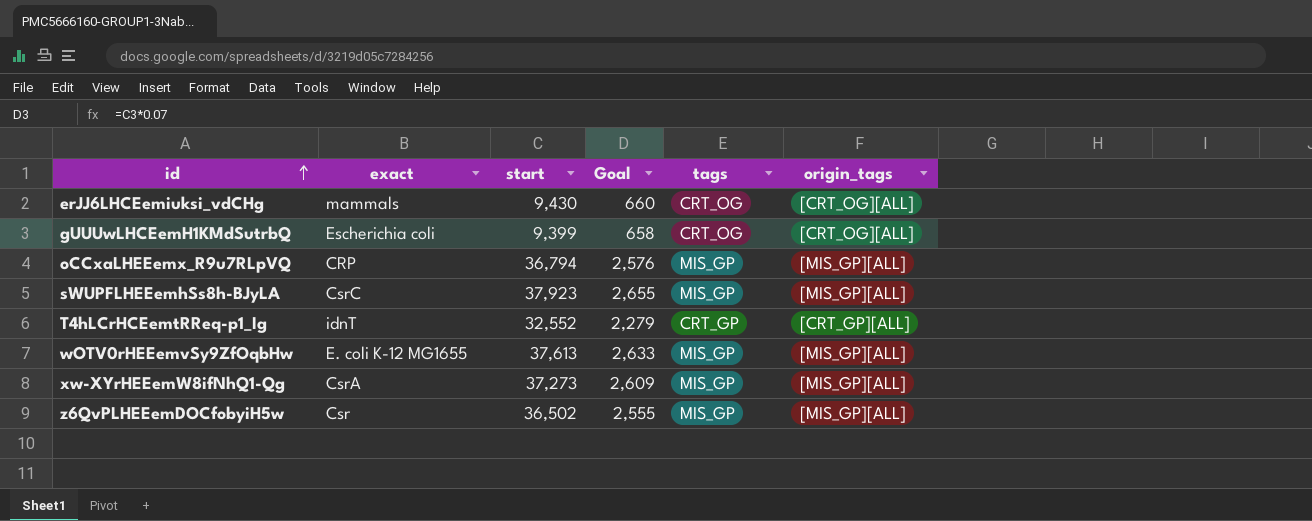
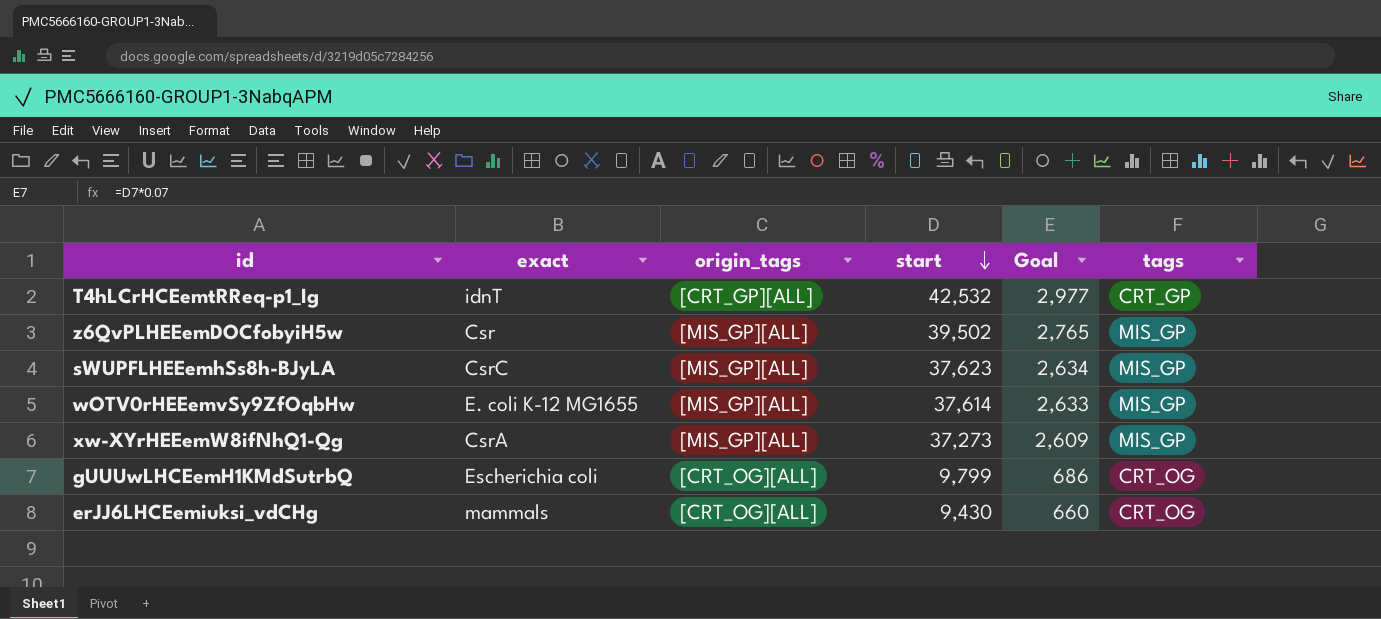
row order: id ascending -> start descending
column origin_tags | position: 6 -> 3
row oCCxaLHEEemx_R9u7RLpVQ: CRP | 36,794 | 2,576 | MIS_GP | [MIS_GP][ALL] -> none
T4hLCrHCEemtRReq-p1_Ig | start: 32,552 -> 42,532
T4hLCrHCEemtRReq-p1_Ig | Goal: 2,279 -> 2,977
z6QvPLHEEemDOCfobyiH5w | start: 36,502 -> 39,502
z6QvPLHEEemDOCfobyiH5w | Goal: 2,555 -> 2,765
sWUPFLHEEemhSs8h-BJyLA | start: 37,923 -> 37,623
sWUPFLHEEemhSs8h-BJyLA | Goal: 2,655 -> 2,634
wOTV0rHEEemvSy9ZfOqbHw | start: 37,613 -> 37,614
gUUUwLHCEemH1KMdSutrbQ | start: 9,399 -> 9,799
gUUUwLHCEemH1KMdSutrbQ | Goal: 658 -> 686

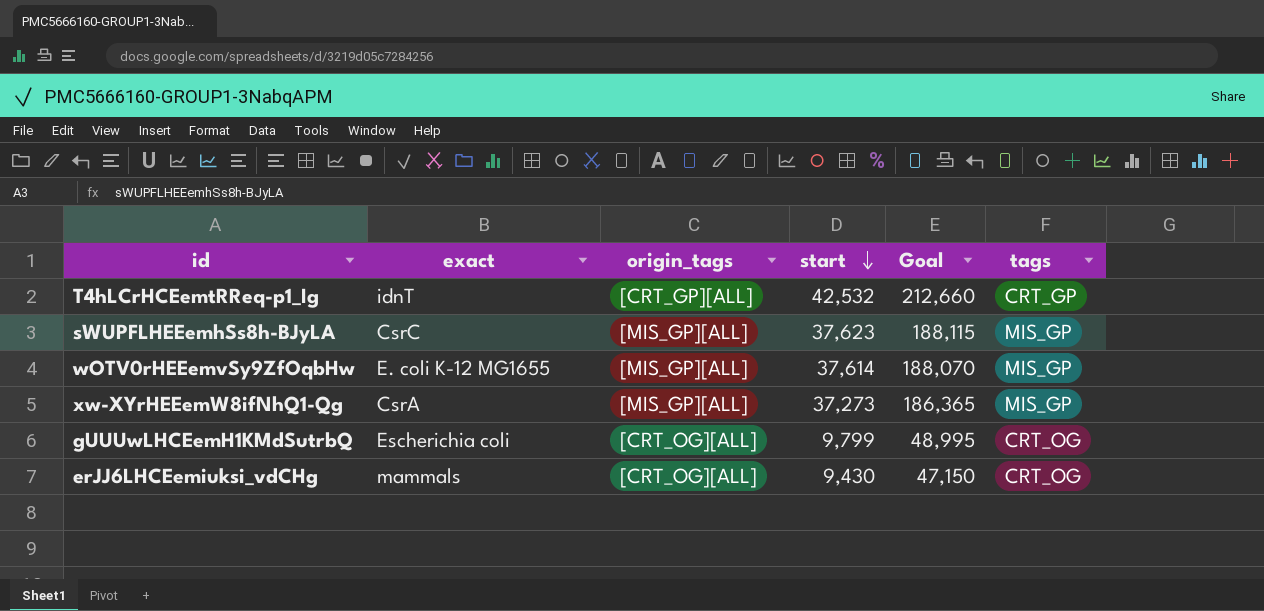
column Goal | formula: [start] * 0.07 -> [start] * 5
row z6QvPLHEEemDOCfobyiH5w: Csr | [MIS_GP][ALL] | 39,502 | 2,765 | MIS_GP -> none

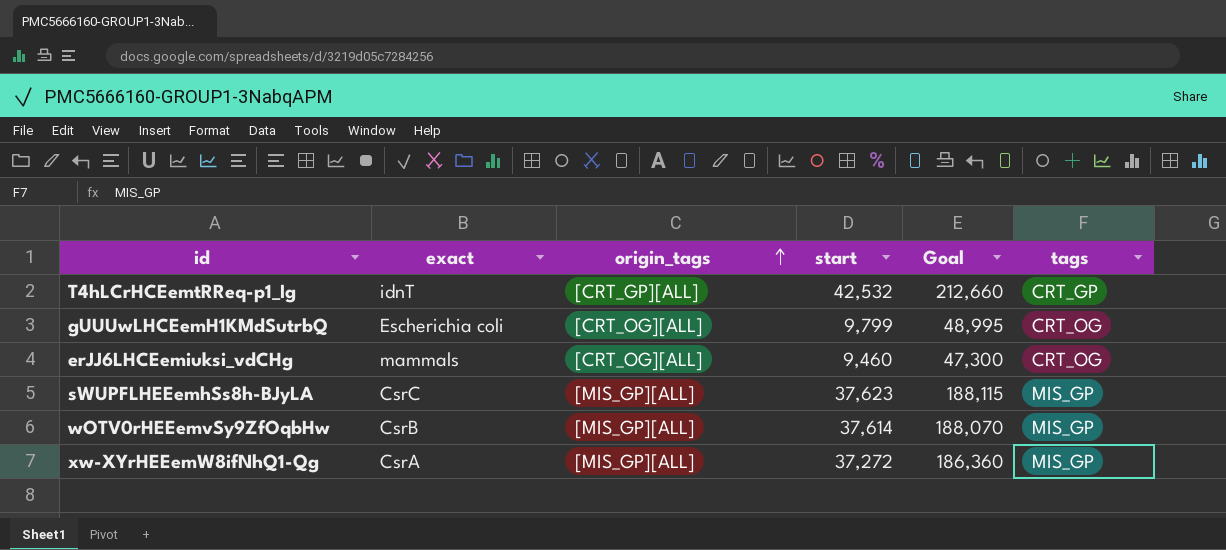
row order: start descending -> origin_tags ascending
erJJ6LHCEemiuksi_vdCHg | start: 9,430 -> 9,460
erJJ6LHCEemiuksi_vdCHg | Goal: 47,150 -> 47,300
wOTV0rHEEemvSy9ZfOqbHw | exact: E. coli K-12 MG1655 -> CsrB
xw-XYrHEEemW8ifNhQ1-Qg | start: 37,273 -> 37,272
xw-XYrHEEemW8ifNhQ1-Qg | Goal: 186,365 -> 186,360

